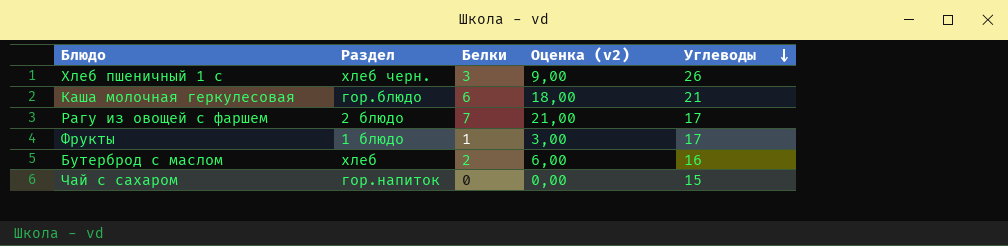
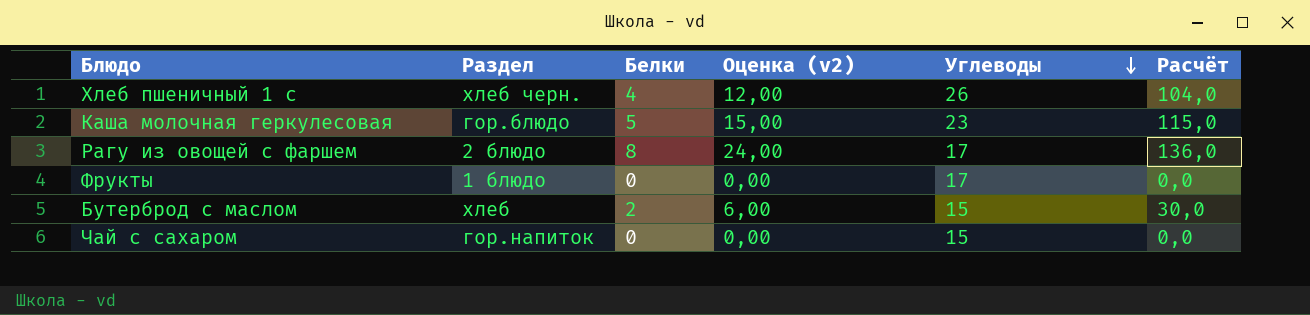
column Расчёт | formula: none -> [Белки] * [Углеводы]
Хлеб пшеничный 1 с | Белки: 3 -> 4
Хлеб пшеничный 1 с | Оценка (v2): 9,00 -> 12,00
Каша молочная геркулесовая | Белки: 6 -> 5
Каша молочная геркулесовая | Оценка (v2): 18,00 -> 15,00
Каша молочная геркулесовая | Углеводы: 21 -> 23
Рагу из овощей с фаршем | Белки: 7 -> 8
Рагу из овощей с фаршем | Оценка (v2): 21,00 -> 24,00
Фрукты | Белки: 1 -> 0
Фрукты | Оценка (v2): 3,00 -> 0,00
Бутерброд с маслом | Углеводы: 16 -> 15

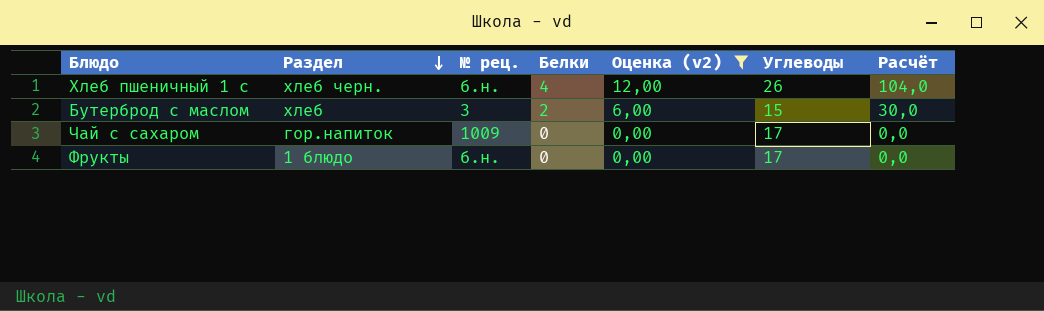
filter: none -> Оценка (v2) <= 12,00
row order: Углеводы descending -> Раздел descending
column № рец. | position: none -> 3
Чай с сахаром | Углеводы: 15 -> 17

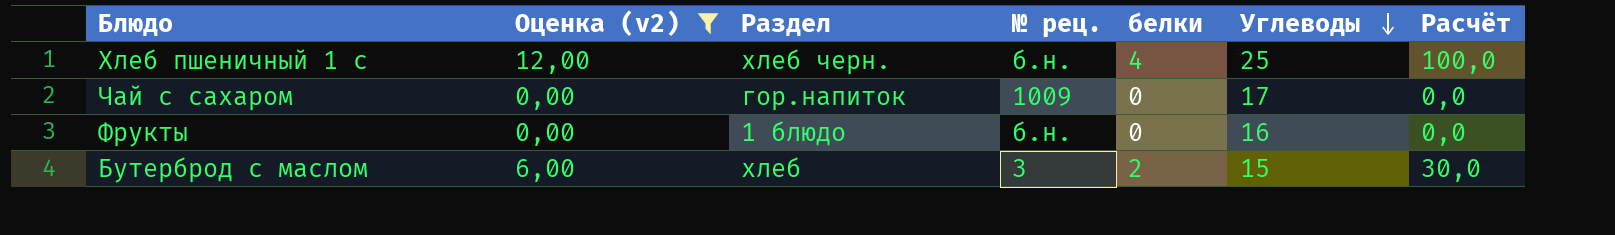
row order: Раздел descending -> Углеводы descending
column Оценка (v2) | position: 5 -> 2
column name: Белки -> белки
Хлеб пшеничный 1 с | Углеводы: 26 -> 25
Хлеб пшеничный 1 с | Расчёт: 104,0 -> 100,0
Фрукты | Углеводы: 17 -> 16

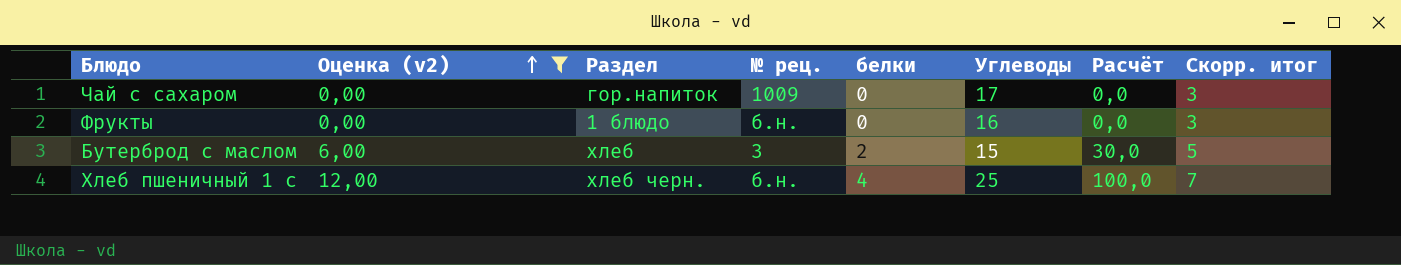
row order: Углеводы descending -> Оценка (v2) ascending
column Скорр. итог | formula: none -> [белки] + 3

